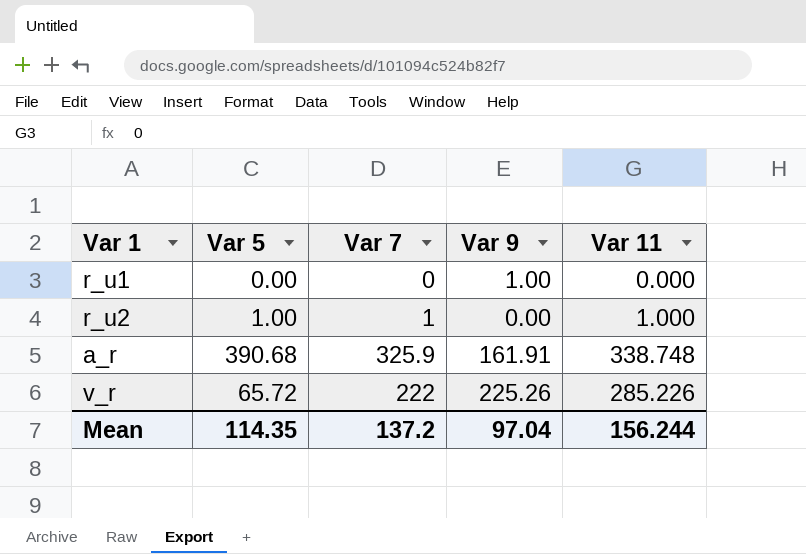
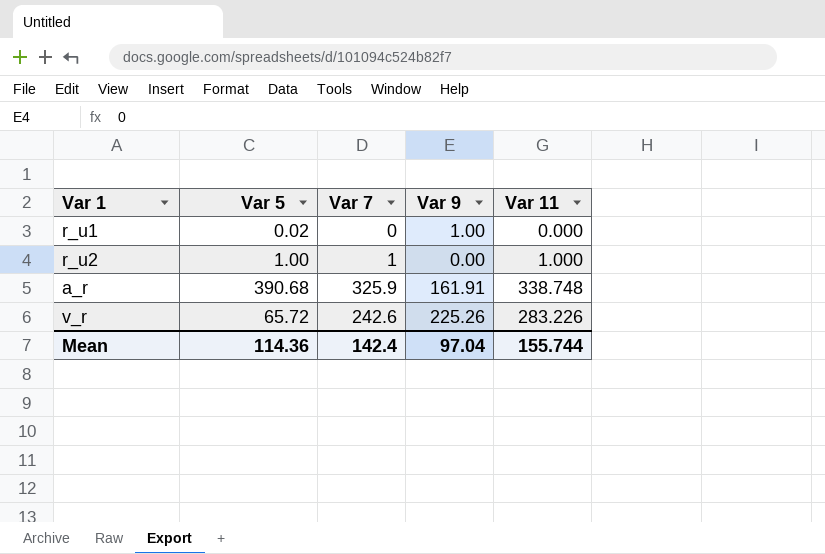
r_u1 | Var 5: 0.00 -> 0.02
v_r | Var 7: 222 -> 242.6
v_r | Var 11: 285.226 -> 283.226
Mean | Var 5: 114.35 -> 114.36
Mean | Var 7: 137.2 -> 142.4
Mean | Var 11: 156.244 -> 155.744

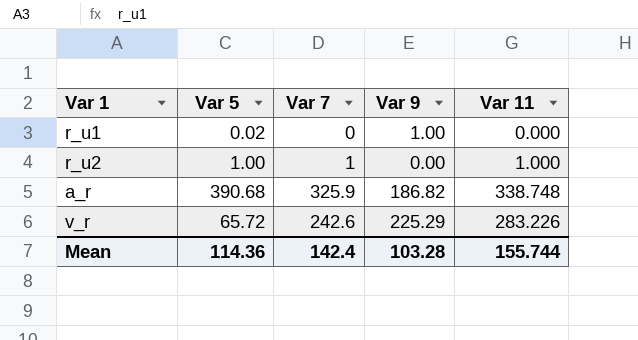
a_r | Var 9: 161.91 -> 186.82
v_r | Var 9: 225.26 -> 225.29
Mean | Var 9: 97.04 -> 103.28

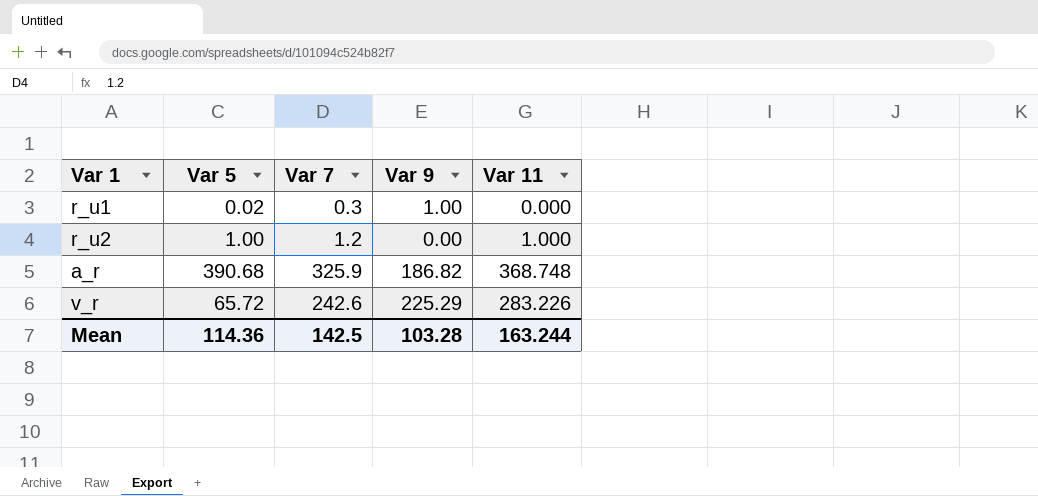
r_u1 | Var 7: 0 -> 0.3
r_u2 | Var 7: 1 -> 1.2
a_r | Var 11: 338.748 -> 368.748
Mean | Var 7: 142.4 -> 142.5
Mean | Var 11: 155.744 -> 163.244

